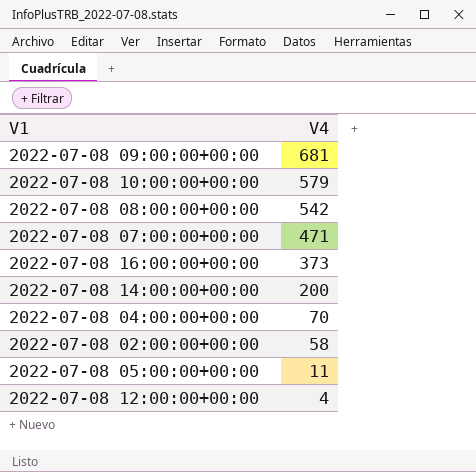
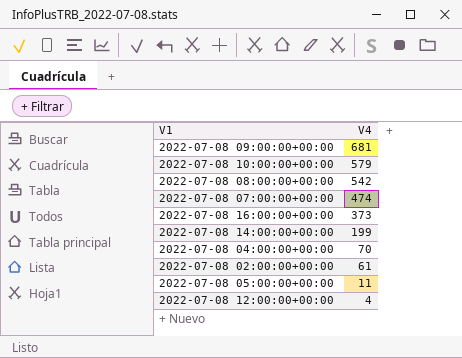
2022-07-08 07:00:00+00:00 | V4: 471 -> 474
2022-07-08 14:00:00+00:00 | V4: 200 -> 199
2022-07-08 02:00:00+00:00 | V4: 58 -> 61

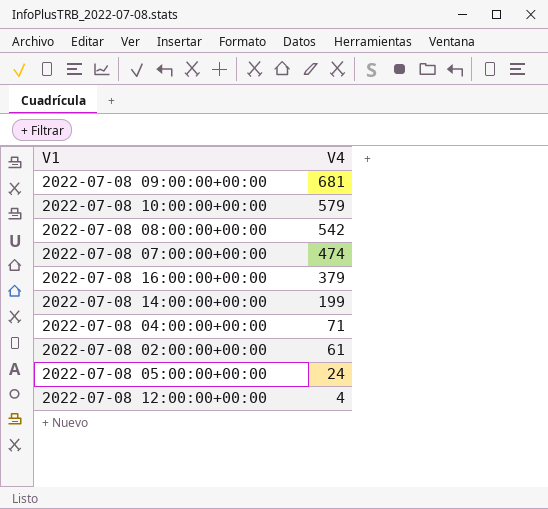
2022-07-08 16:00:00+00:00 | V4: 373 -> 379
2022-07-08 04:00:00+00:00 | V4: 70 -> 71
2022-07-08 05:00:00+00:00 | V4: 11 -> 24

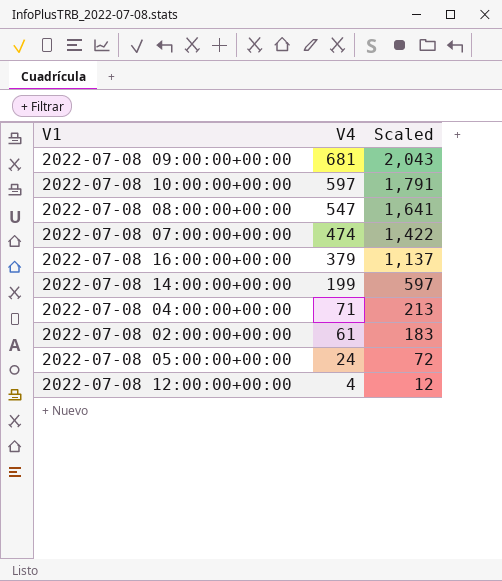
column Scaled | formula: none -> [V4] * 3
2022-07-08 10:00:00+00:00 | V4: 579 -> 597
2022-07-08 08:00:00+00:00 | V4: 542 -> 547

